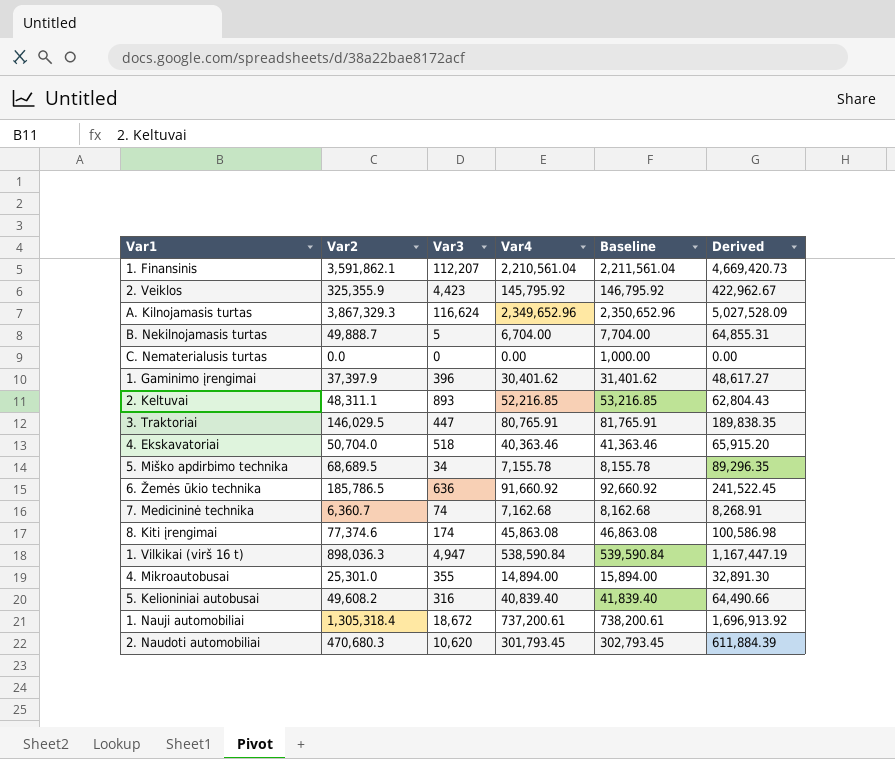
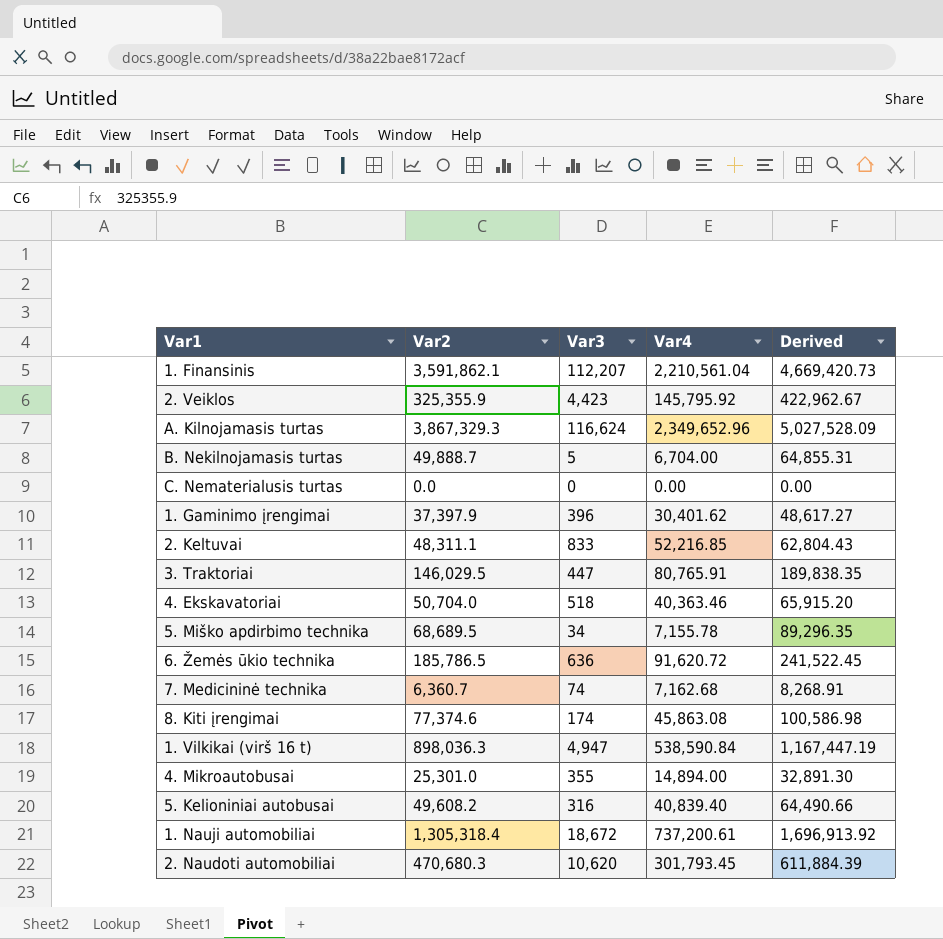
column Baseline | formula: [Var4] + 1000 -> none
2. Keltuvai | Var3: 893 -> 833
6. Žemės ūkio technika | Var4: 91,660.92 -> 91,620.72

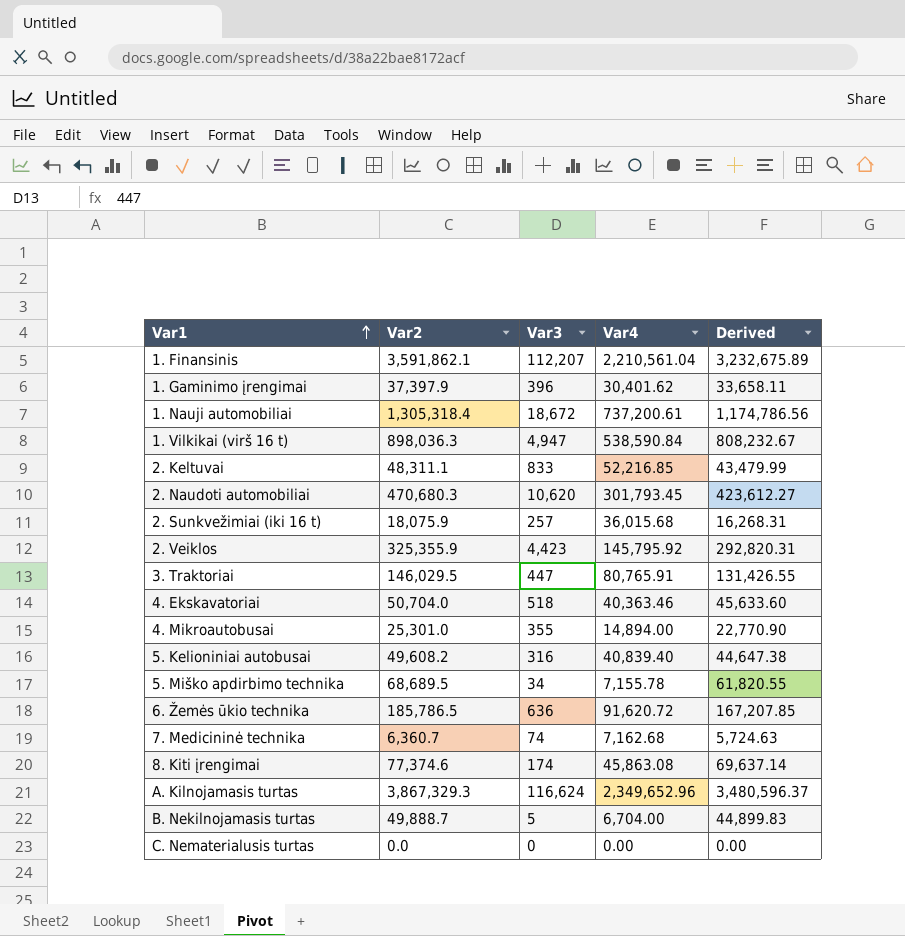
row order: none -> Var1 ascending
column Derived | formula: [Var2] * 1.3 -> [Var2] * 0.9
row 2. Sunkvežimiai (iki 16 t): none -> 18,075.9 | 257 | 36,015.68 | 16,268.31

